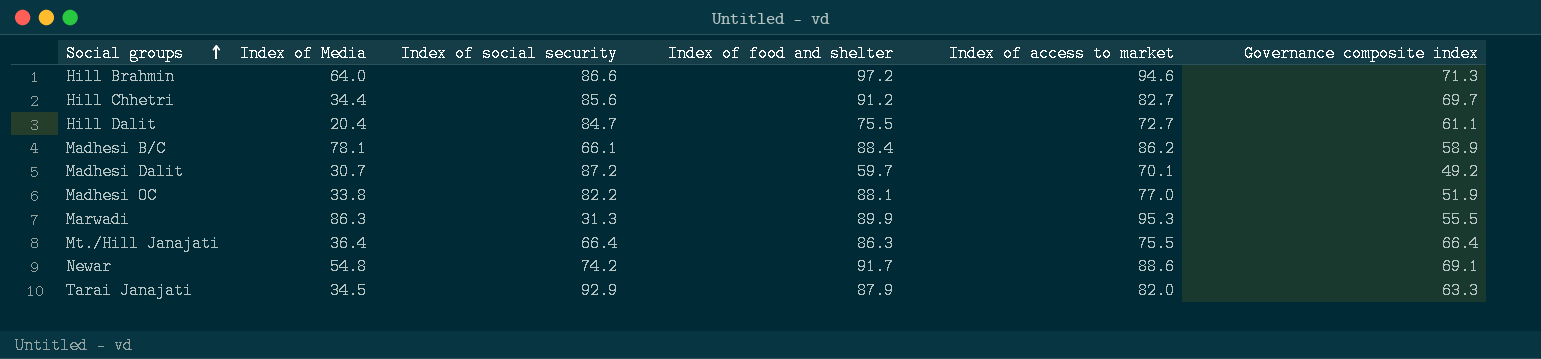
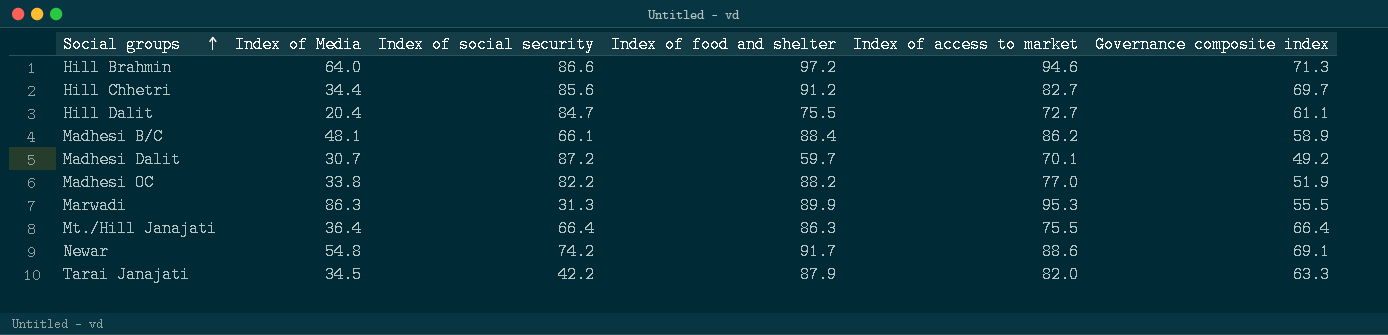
Madhesi B/C | Index of Media: 78.1 -> 48.1
Madhesi OC | Index of food and shelter: 88.1 -> 88.2
Tarai Janajati | Index of social security: 92.9 -> 42.2

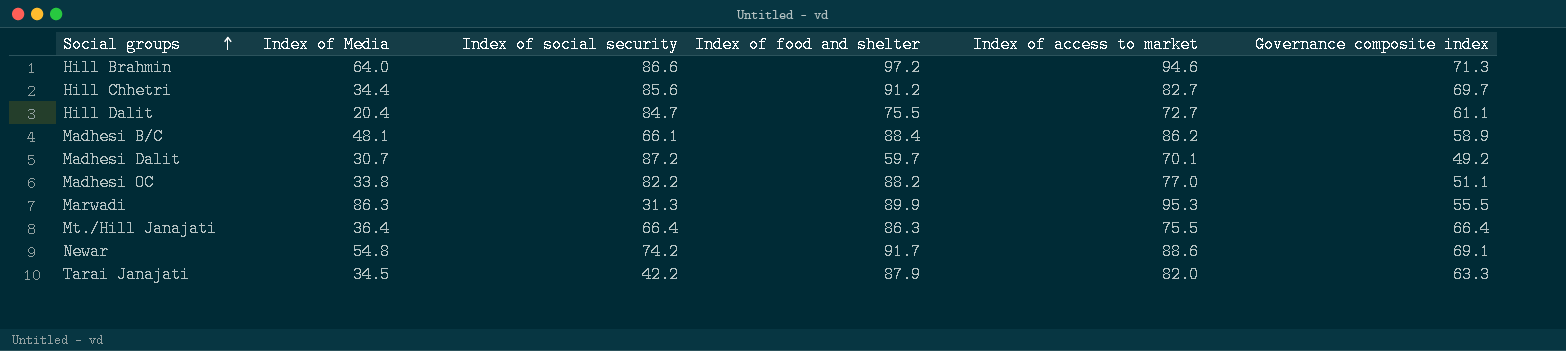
Madhesi OC | Governance composite index: 51.9 -> 51.1

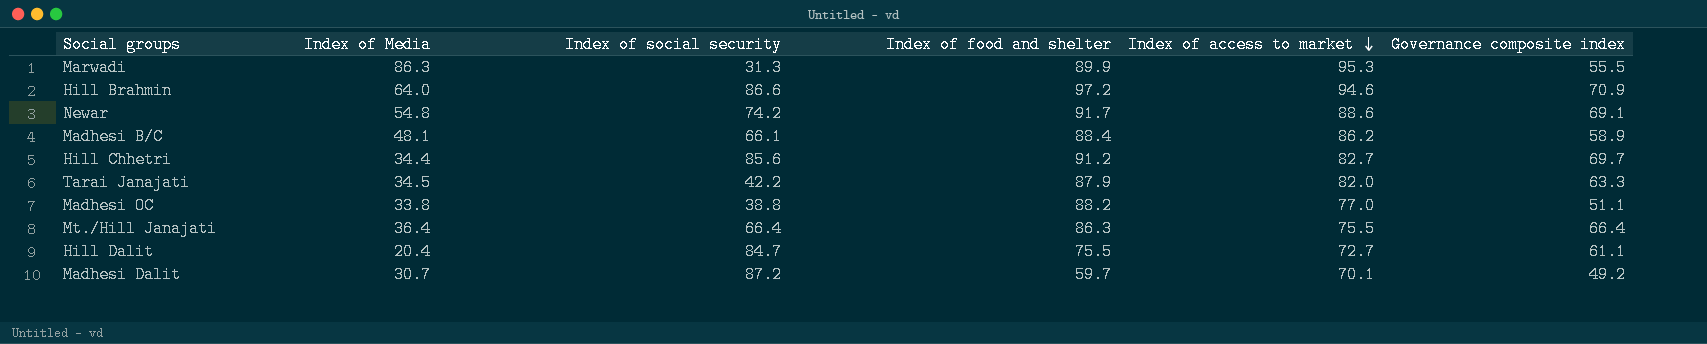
row order: Social groups ascending -> Index of access to market descending
Hill Brahmin | Governance composite index: 71.3 -> 70.9
Madhesi OC | Index of social security: 82.2 -> 38.8

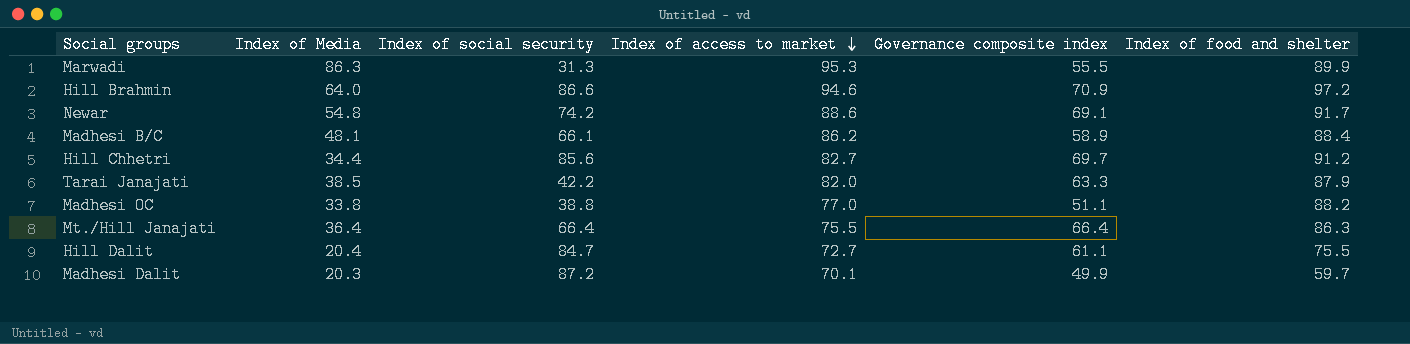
column Index of food and shelter | position: 4 -> 6
Tarai Janajati | Index of Media: 34.5 -> 38.5
Madhesi Dalit | Index of Media: 30.7 -> 20.3
Madhesi Dalit | Governance composite index: 49.2 -> 49.9

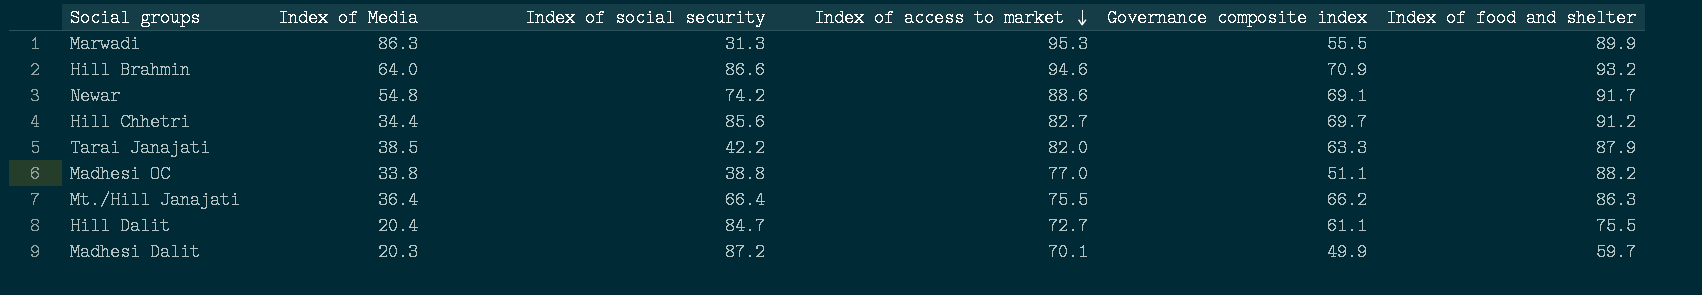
row Madhesi B/C: 48.1 | 66.1 | 86.2 | 58.9 | 88.4 -> none
Hill Brahmin | Index of food and shelter: 97.2 -> 93.2
Mt./Hill Janajati | Governance composite index: 66.4 -> 66.2

